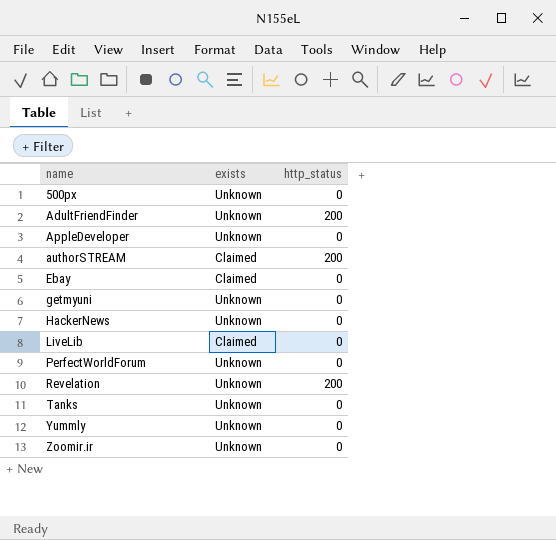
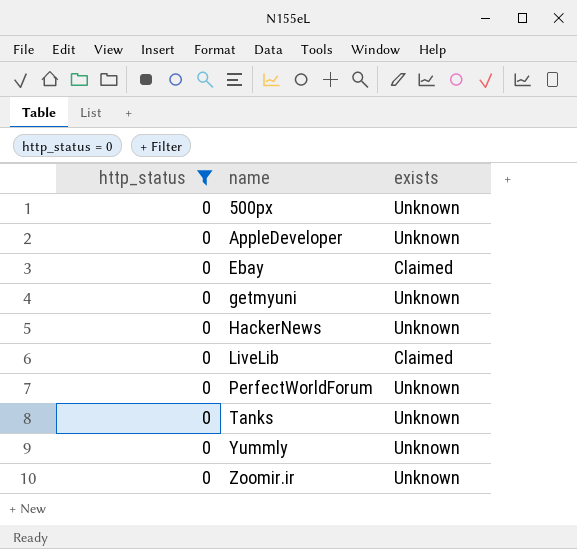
filter: none -> http_status = 0
column http_status | position: 3 -> 1

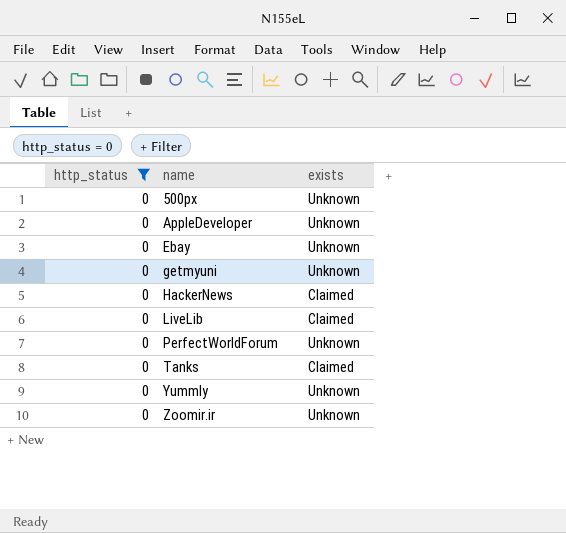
Ebay | exists: Claimed -> Unknown
HackerNews | exists: Unknown -> Claimed
Tanks | exists: Unknown -> Claimed

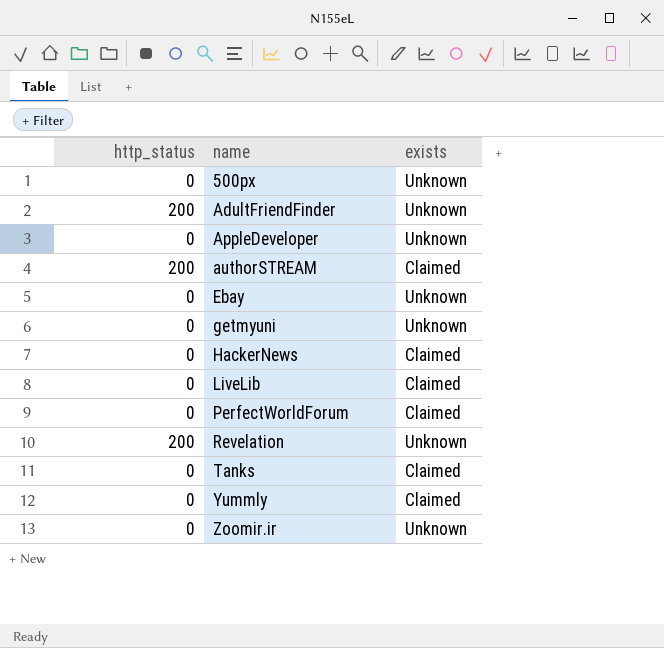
filter: http_status = 0 -> none
PerfectWorldForum | exists: Unknown -> Claimed
Yummly | exists: Unknown -> Claimed

